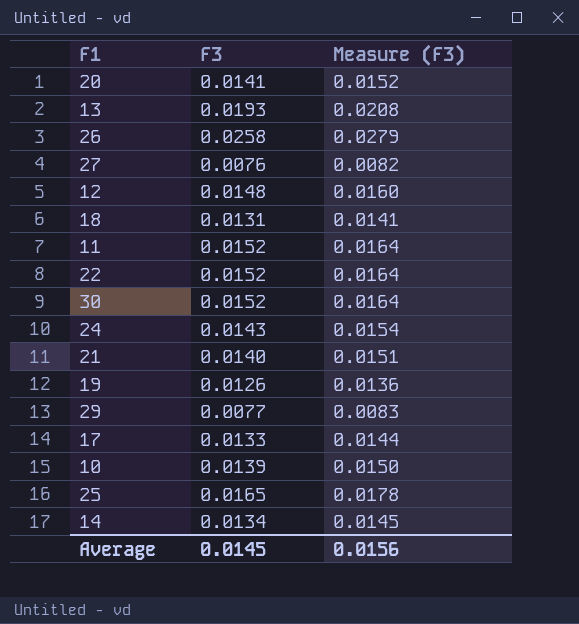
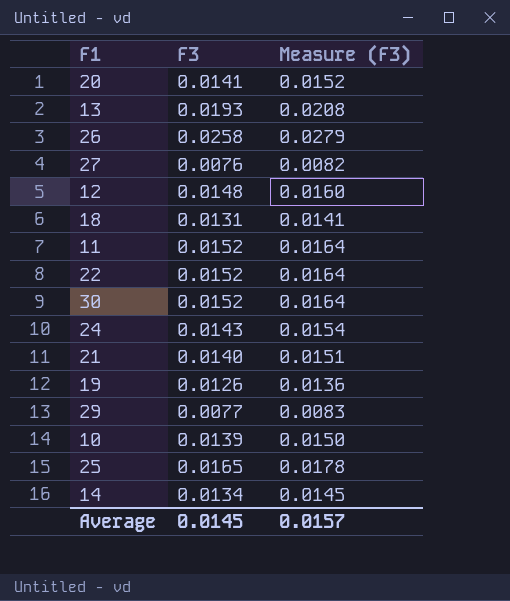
row 17: 0.0133 | 0.0144 -> none
Average | Measure (F3): 0.0156 -> 0.0157

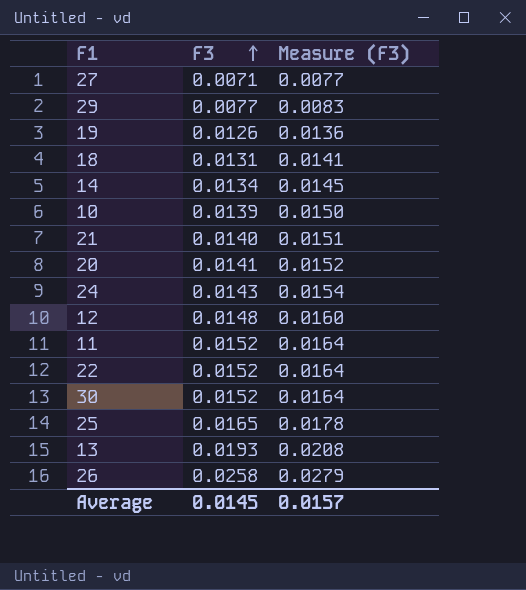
row order: none -> F3 ascending
27 | F3: 0.0076 -> 0.0071
27 | Measure (F3): 0.0082 -> 0.0077

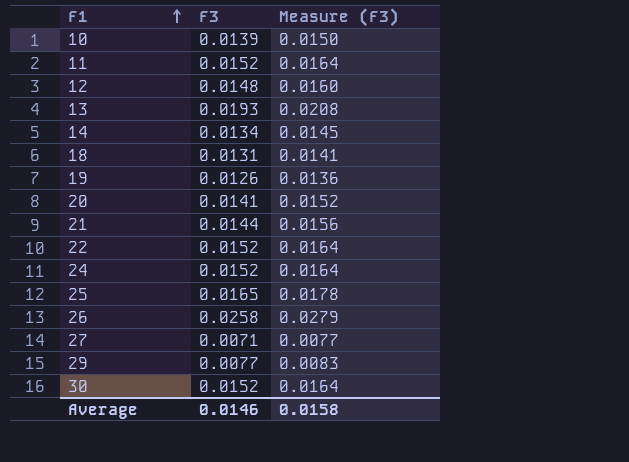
row order: F3 ascending -> F1 ascending
21 | F3: 0.0140 -> 0.0144
21 | Measure (F3): 0.0151 -> 0.0156
24 | F3: 0.0143 -> 0.0152
24 | Measure (F3): 0.0154 -> 0.0164
Average | F3: 0.0145 -> 0.0146
Average | Measure (F3): 0.0157 -> 0.0158

